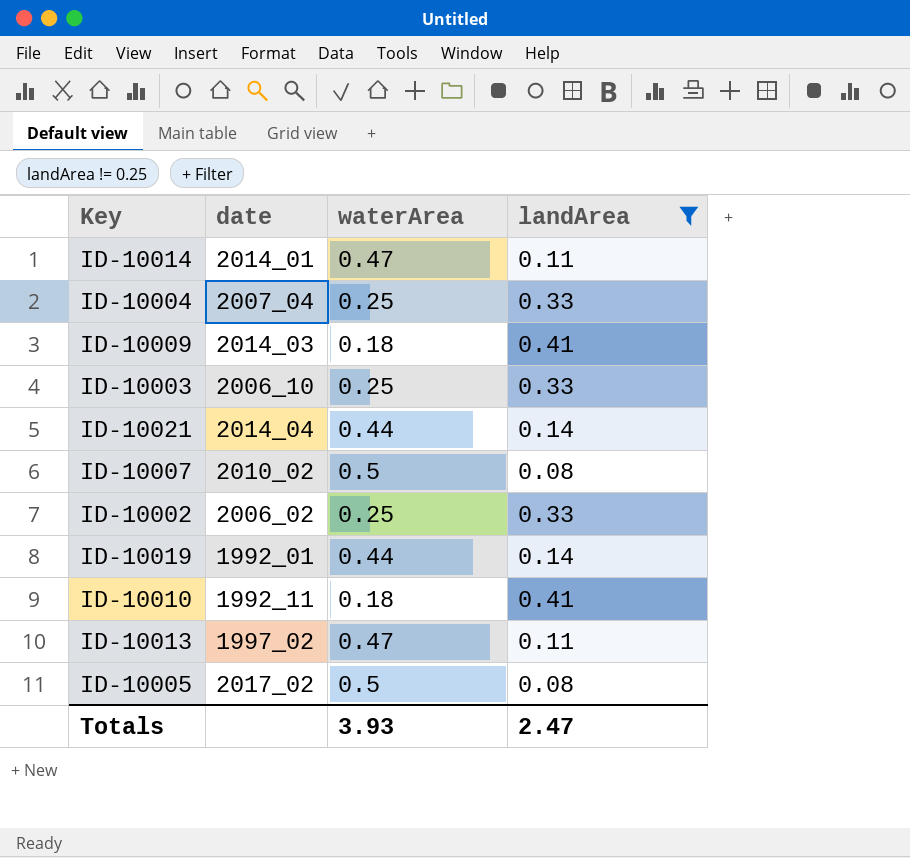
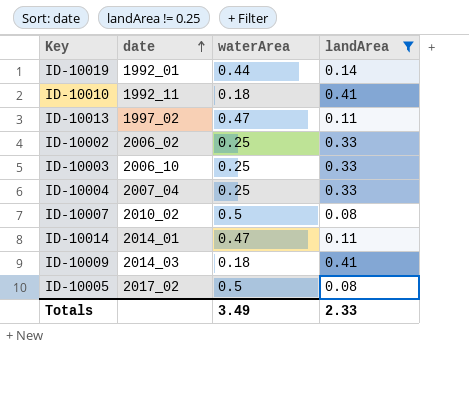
row order: none -> date ascending
row ID-10021: 2014_04 | 0.44 | 0.14 -> none
Totals | waterArea: 3.93 -> 3.49
Totals | landArea: 2.47 -> 2.33

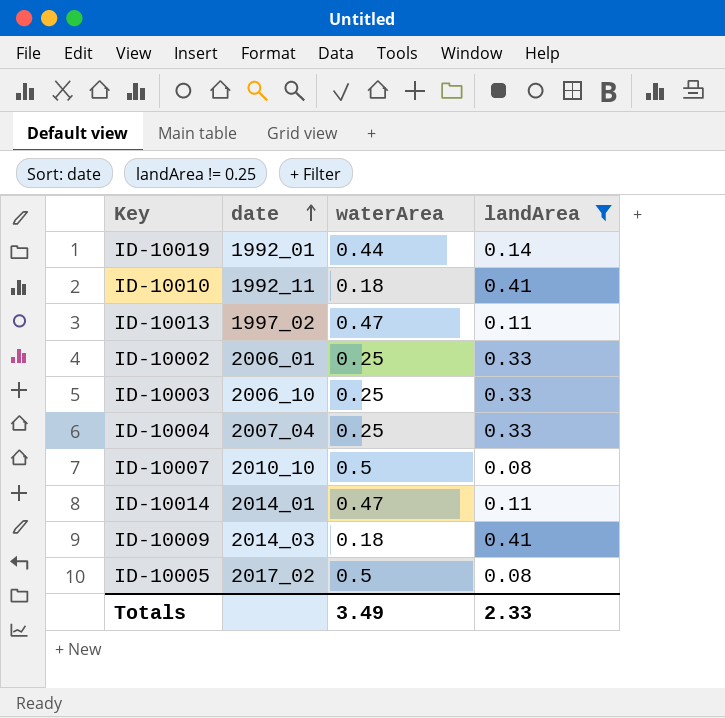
ID-10002 | date: 2006_02 -> 2006_01
ID-10007 | date: 2010_02 -> 2010_10

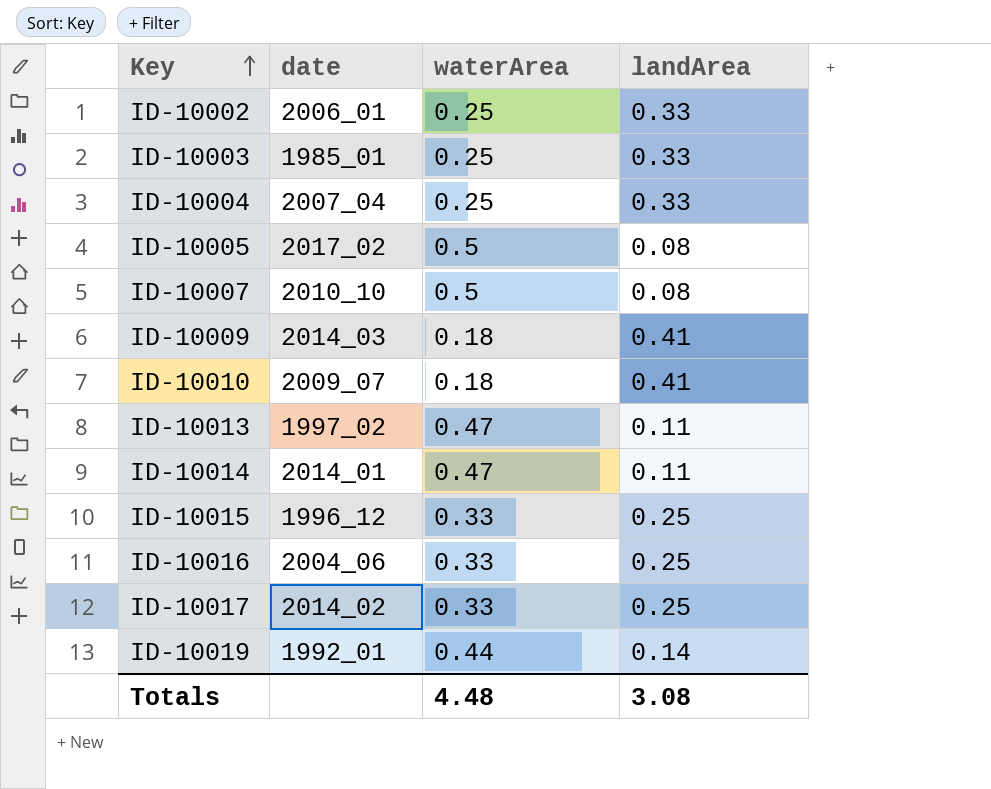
filter: landArea != 0.25 -> none
row order: date ascending -> Key ascending
ID-10003 | date: 2006_10 -> 1985_01
ID-10010 | date: 1992_11 -> 2009_07
Totals | waterArea: 3.49 -> 4.48
Totals | landArea: 2.33 -> 3.08

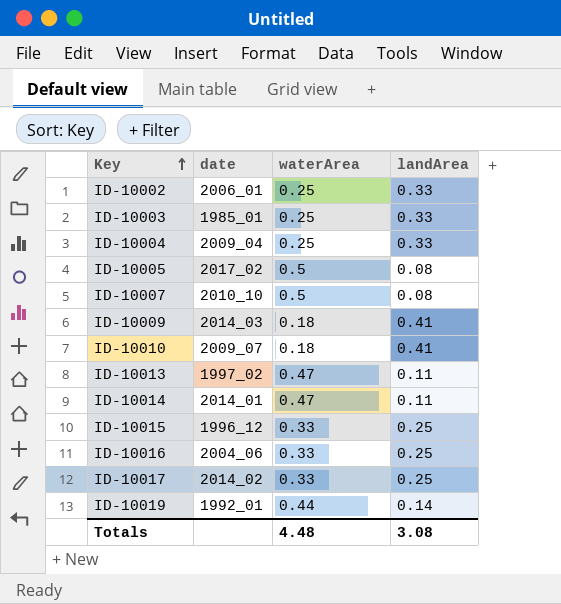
ID-10004 | date: 2007_04 -> 2009_04

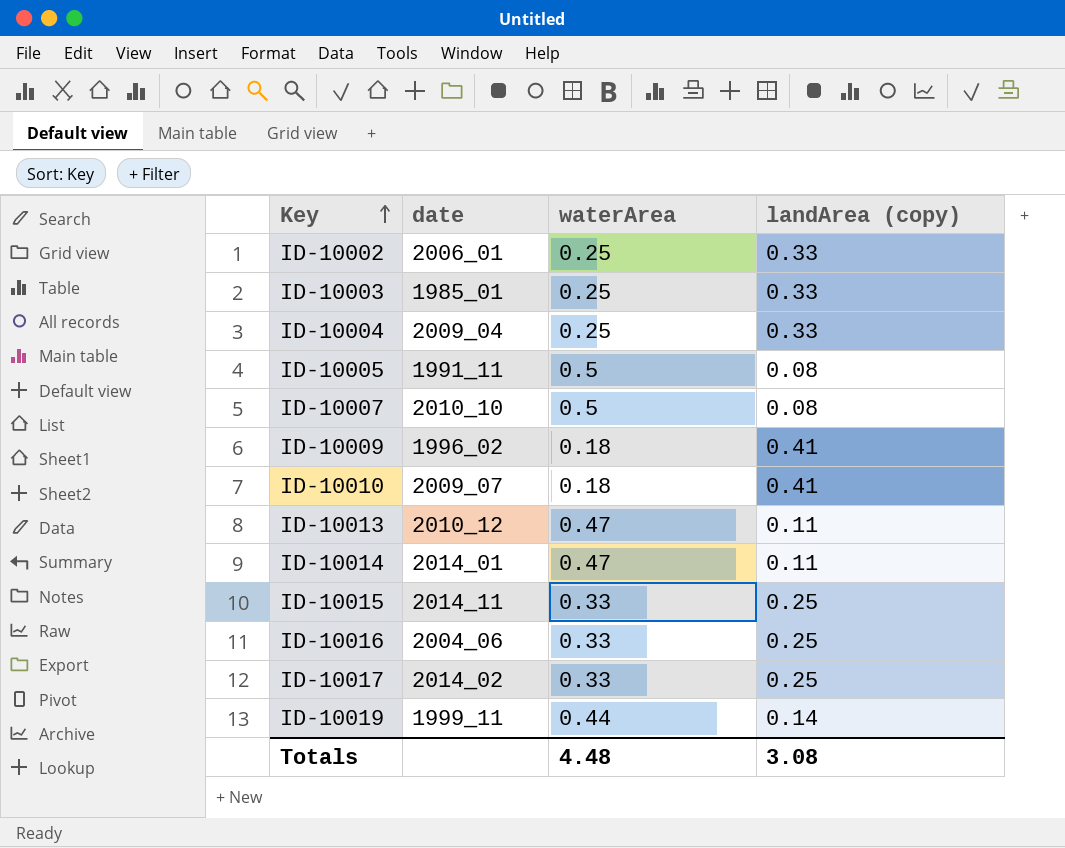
column name: landArea -> landArea (copy)
ID-10005 | date: 2017_02 -> 1991_11
ID-10009 | date: 2014_03 -> 1996_02
ID-10013 | date: 1997_02 -> 2010_12
ID-10015 | date: 1996_12 -> 2014_11
ID-10019 | date: 1992_01 -> 1999_11

